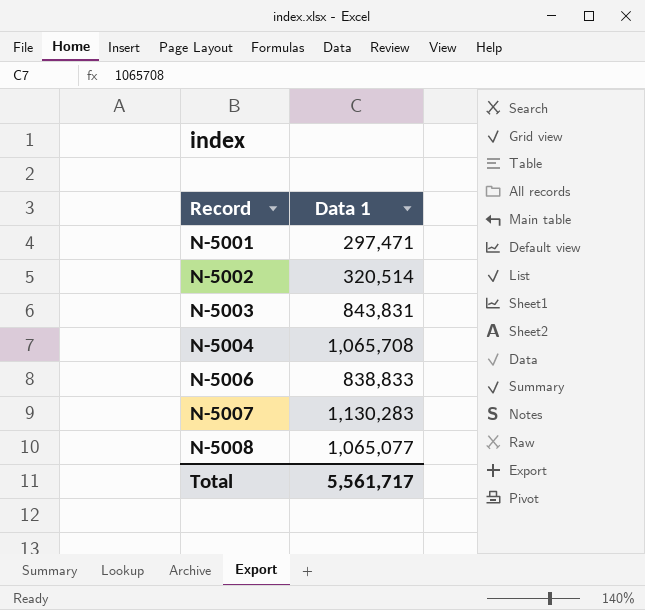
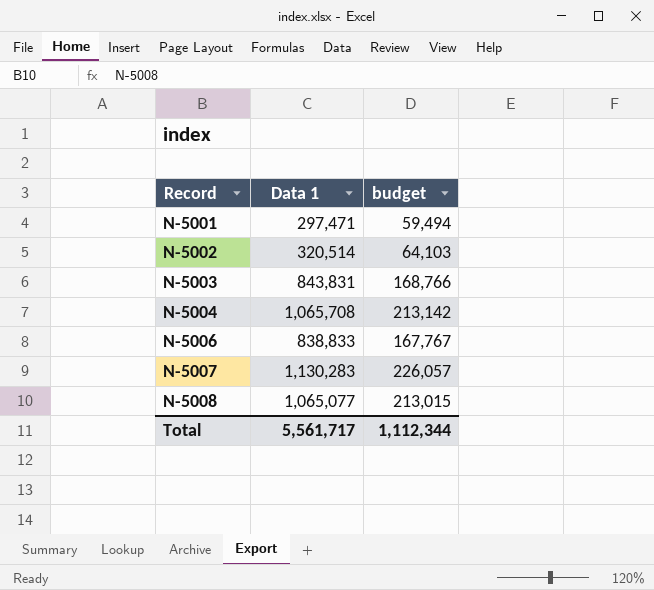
column budget | formula: none -> [Data 1] * 0.2

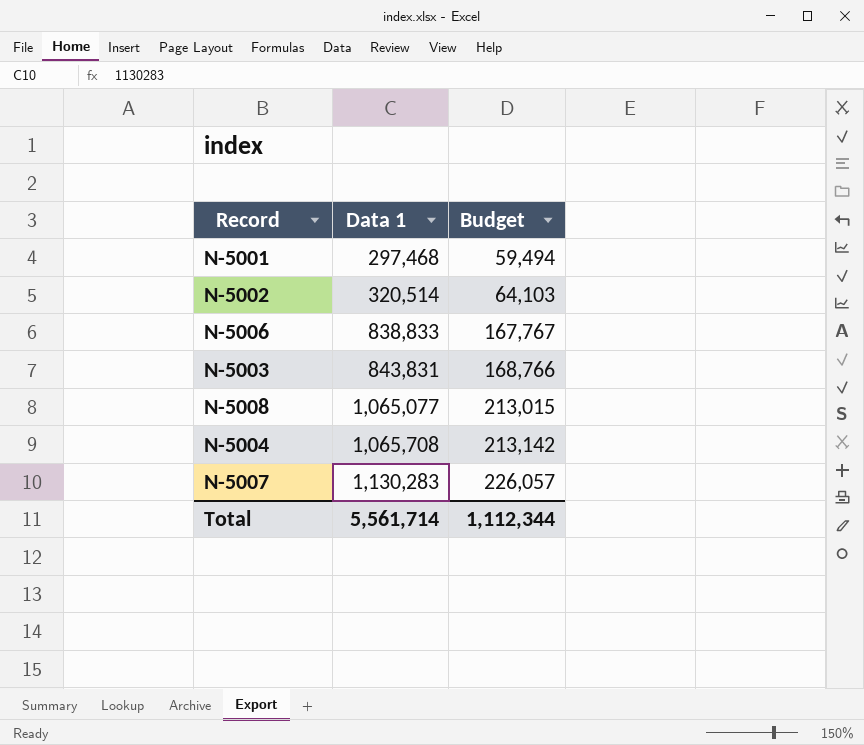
row order: Record ascending -> Data 1 ascending
column name: budget -> Budget
N-5001 | Data 1: 297,471 -> 297,468
Total | Data 1: 5,561,717 -> 5,561,714

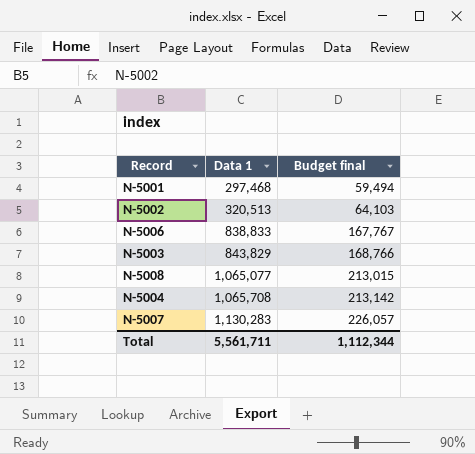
column name: Budget -> Budget final
N-5002 | Data 1: 320,514 -> 320,513
N-5003 | Data 1: 843,831 -> 843,829
Total | Data 1: 5,561,714 -> 5,561,711

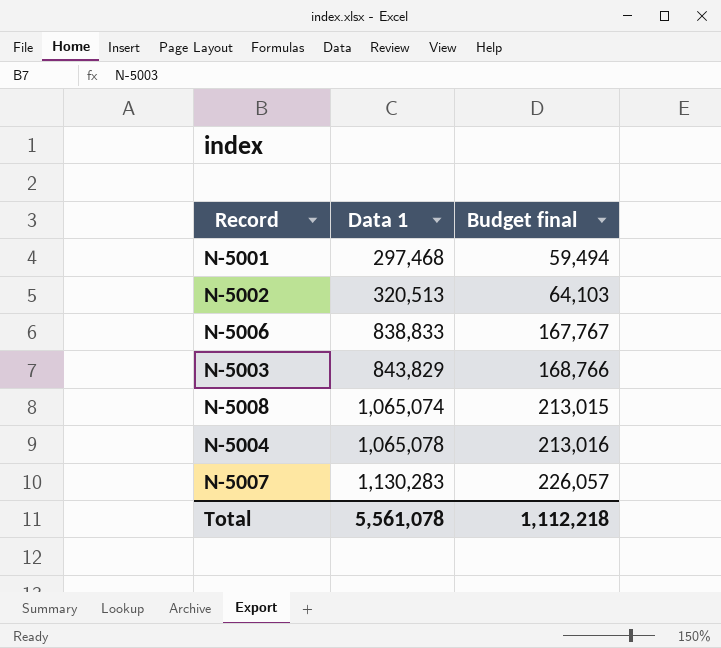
N-5008 | Data 1: 1,065,077 -> 1,065,074
N-5004 | Data 1: 1,065,708 -> 1,065,078
N-5004 | Budget final: 213,142 -> 213,016
Total | Data 1: 5,561,711 -> 5,561,078
Total | Budget final: 1,112,344 -> 1,112,218

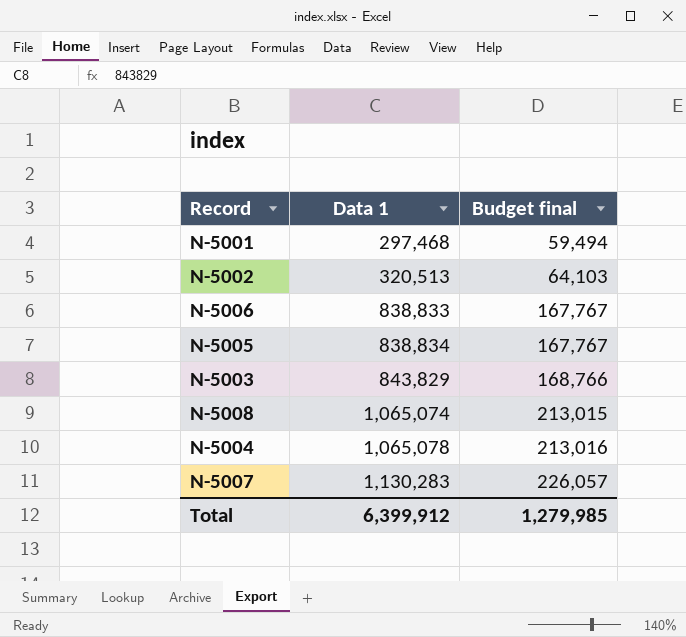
row N-5005: none -> 838,834 | 167,767
Total | Data 1: 5,561,078 -> 6,399,912
Total | Budget final: 1,112,218 -> 1,279,985

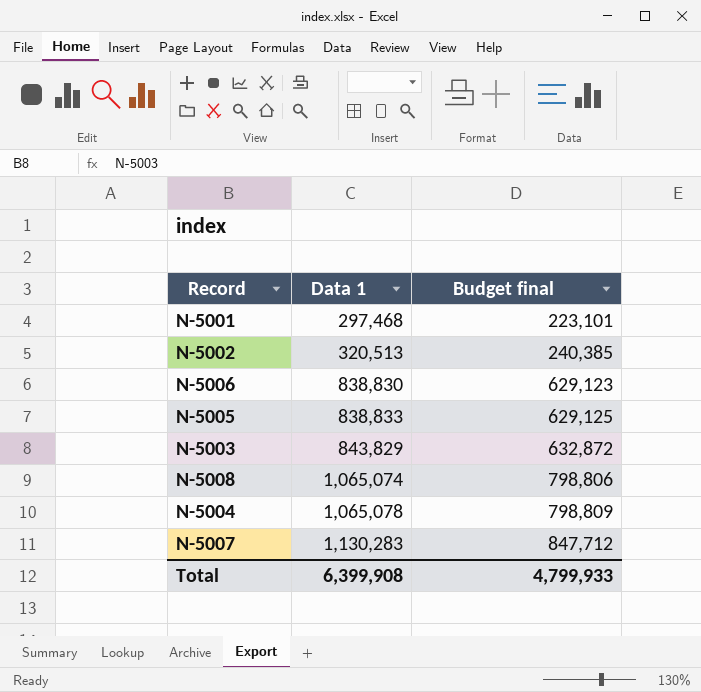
column Budget final | formula: [Data 1] * 0.2 -> [Data 1] * 0.75
N-5006 | Data 1: 838,833 -> 838,830
N-5005 | Data 1: 838,834 -> 838,833
Total | Data 1: 6,399,912 -> 6,399,908
Total | Budget final: 1,279,985 -> 4,799,933

